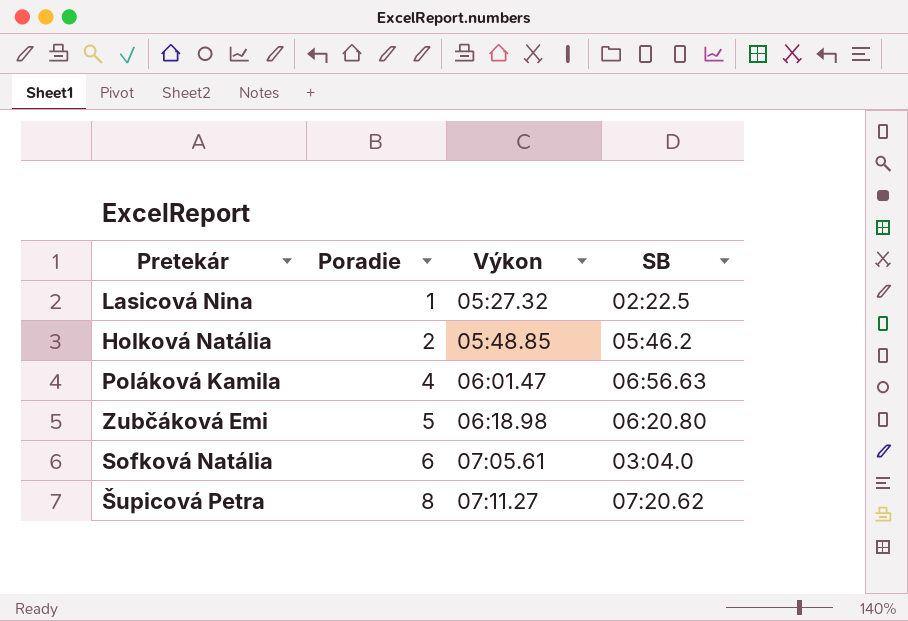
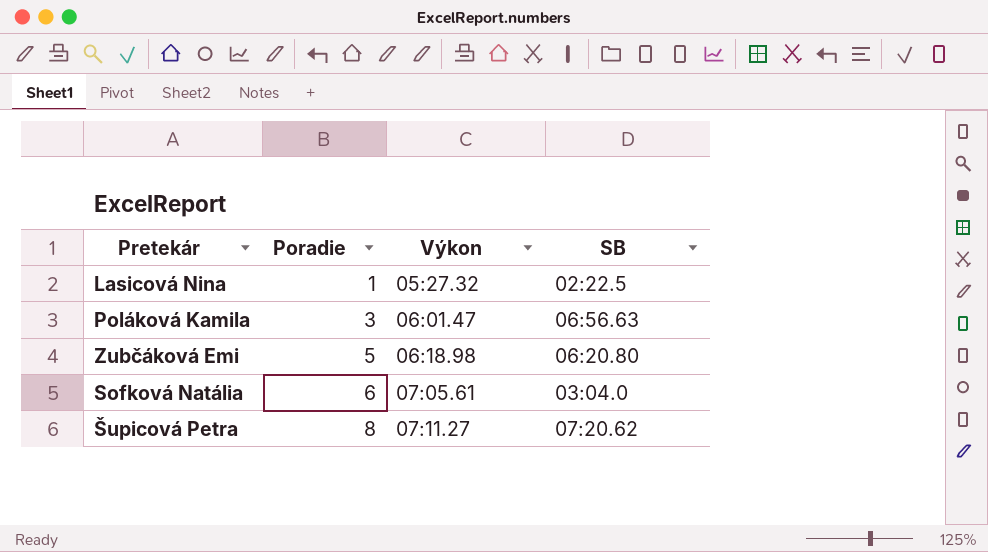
row Holková Natália: 2 | 05:48.85 | 05:46.2 -> none
Poláková Kamila | Poradie: 4 -> 3

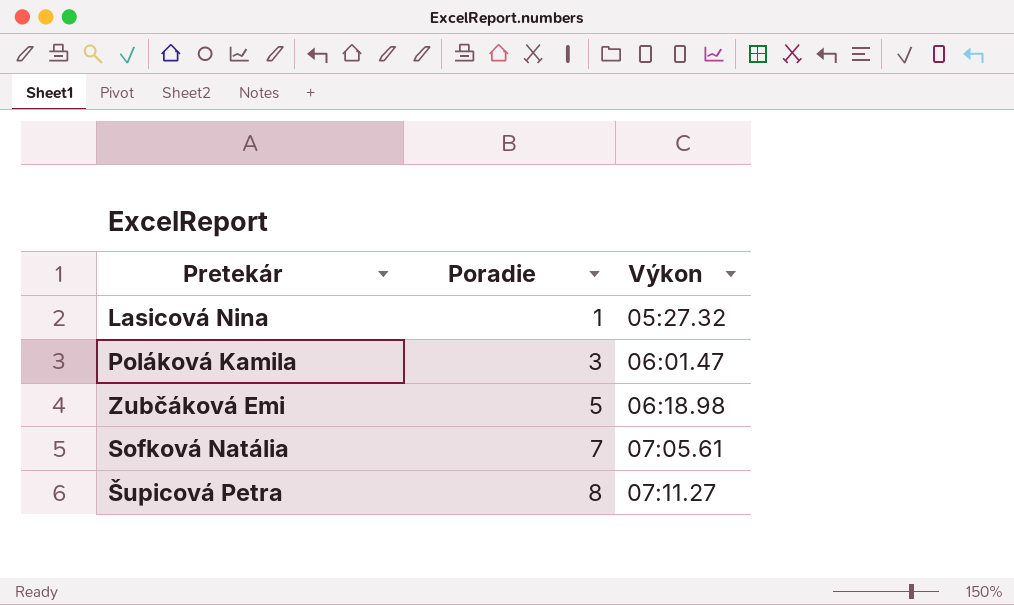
column SB | position: 4 -> none
Sofková Natália | Poradie: 6 -> 7

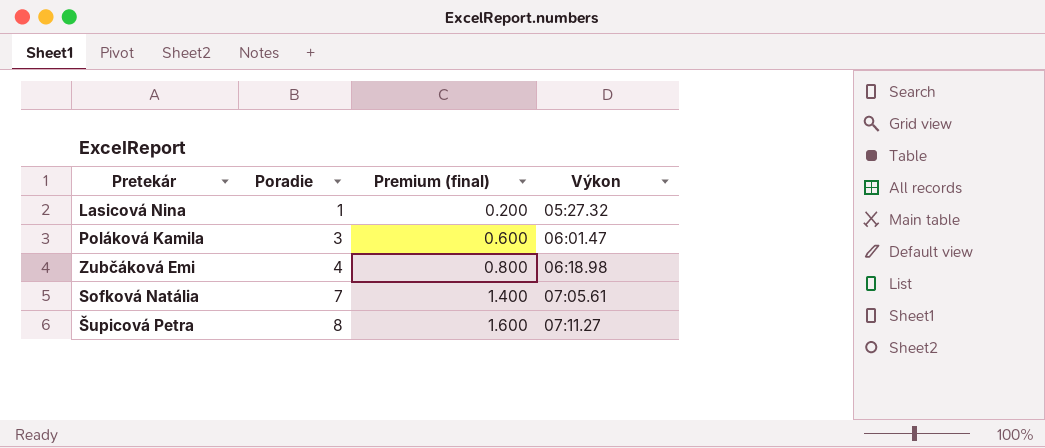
column Premium (final) | formula: none -> [Poradie] * 0.2
Zubčáková Emi | Poradie: 5 -> 4

